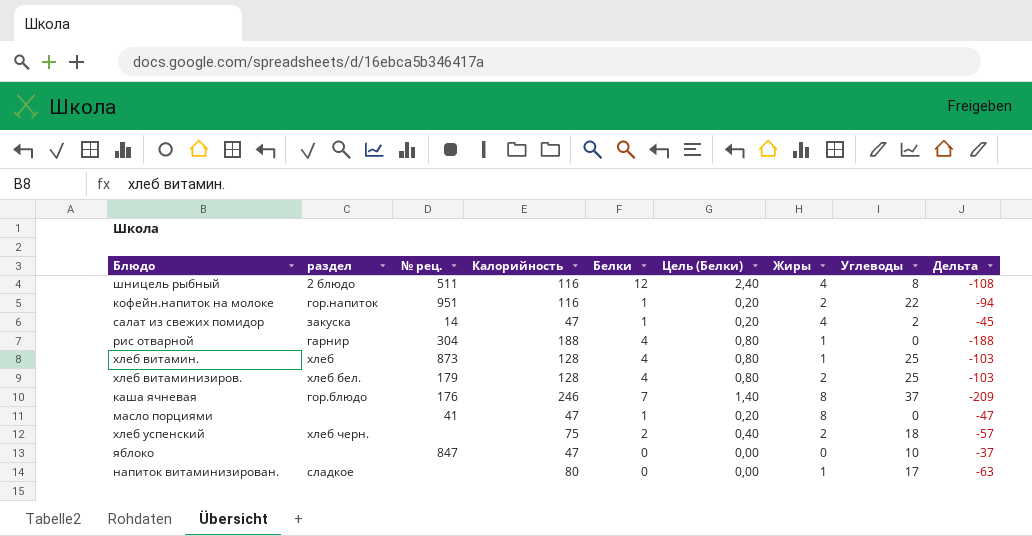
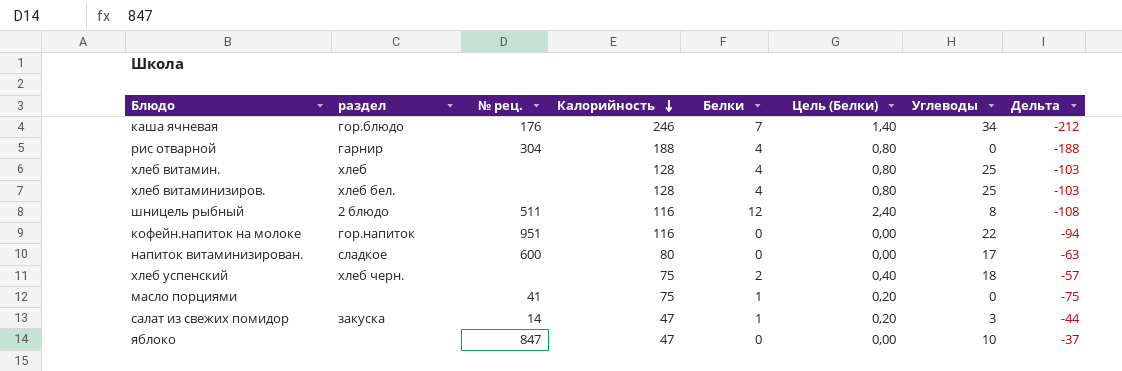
row order: none -> Калорийность descending
column Жиры | position: 7 -> none
каша ячневая | Углеводы: 37 -> 34
каша ячневая | Дельта: -209 -> -212
хлеб витамин. | № рец.: 873 -> none
хлеб витаминизиров. | № рец.: 179 -> none
кофейн.напиток на молоке | Белки: 1 -> 0
кофейн.напиток на молоке | Цель (Белки): 0,20 -> 0,00
напиток витаминизирован. | № рец.: none -> 600
масло порциями | Калорийность: 47 -> 75
масло порциями | Дельта: -47 -> -75
салат из свежих помидор | Углеводы: 2 -> 3
салат из свежих помидор | Дельта: -45 -> -44

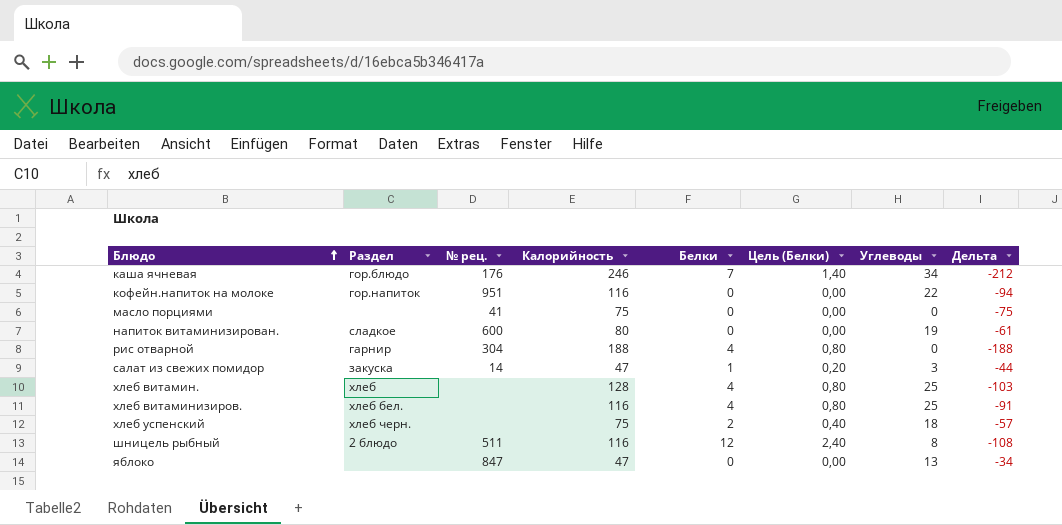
row order: Калорийность descending -> Блюдо ascending
column name: раздел -> Раздел
масло порциями | Белки: 1 -> 0
масло порциями | Цель (Белки): 0,20 -> 0,00
напиток витаминизирован. | Углеводы: 17 -> 19
напиток витаминизирован. | Дельта: -63 -> -61
хлеб витаминизиров. | Калорийность: 128 -> 116
хлеб витаминизиров. | Дельта: -103 -> -91
яблоко | Углеводы: 10 -> 13
яблоко | Дельта: -37 -> -34

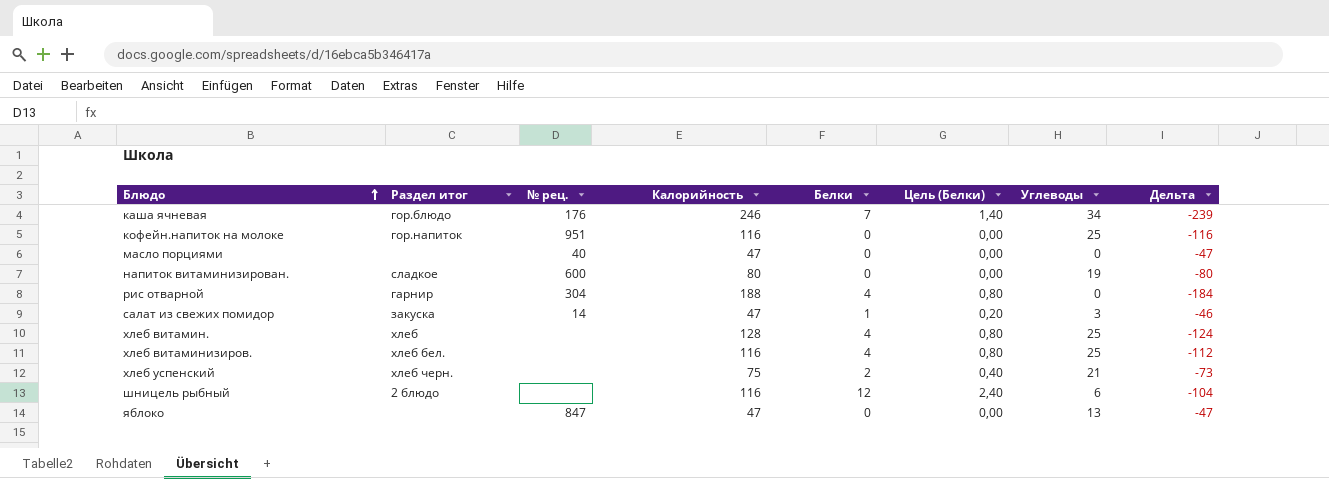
column name: Раздел -> Раздел итог
column Дельта | formula: [Углеводы] - [Калорийность] -> [Белки] - [Калорийность]
кофейн.напиток на молоке | Углеводы: 22 -> 25
масло порциями | № рец.: 41 -> 40
масло порциями | Калорийность: 75 -> 47
хлеб успенский | Углеводы: 18 -> 21
шницель рыбный | № рец.: 511 -> none
шницель рыбный | Углеводы: 8 -> 6

